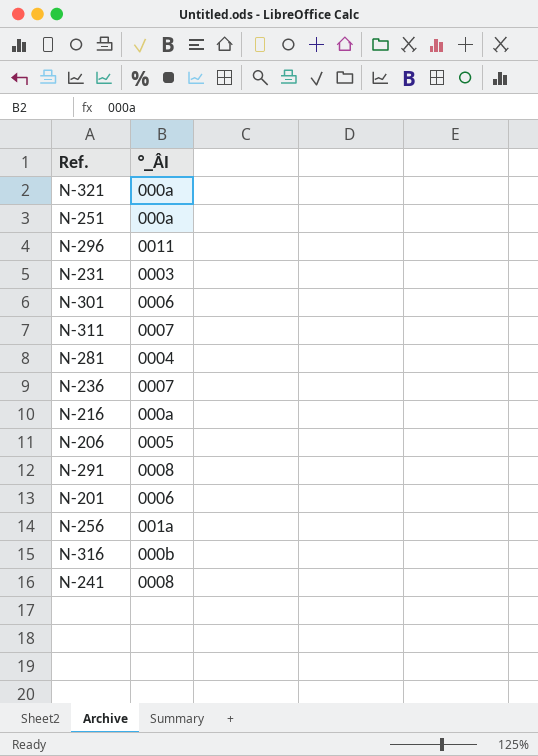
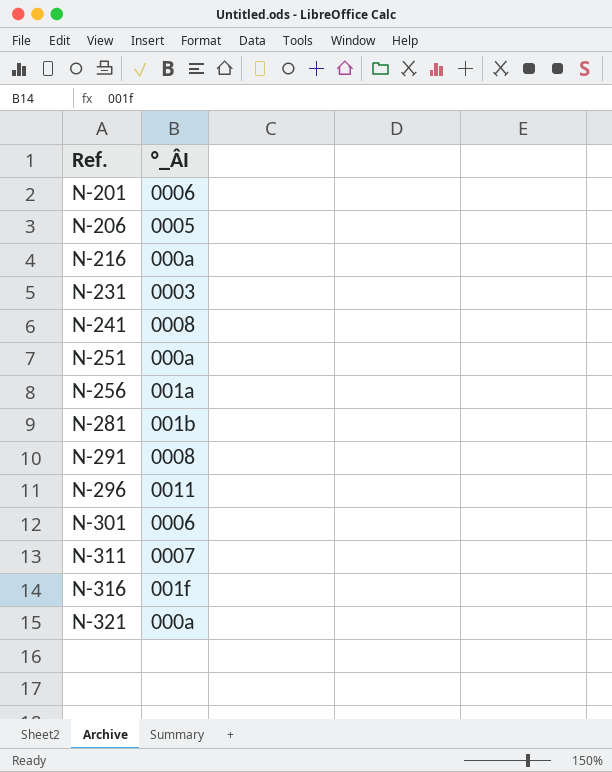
row order: none -> Ref. ascending
row N-236: 0007 -> none
N-281 | °_ÂI: 0004 -> 001b
N-316 | °_ÂI: 000b -> 001f

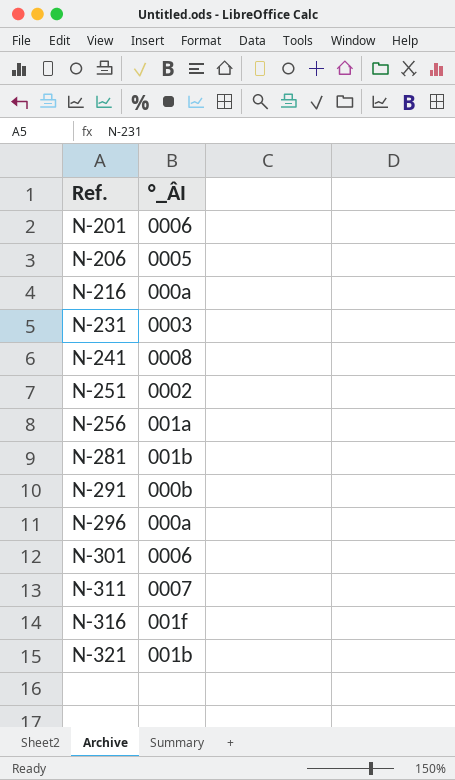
N-251 | °_ÂI: 000a -> 0002
N-291 | °_ÂI: 0008 -> 000b
N-296 | °_ÂI: 0011 -> 000a
N-321 | °_ÂI: 000a -> 001b

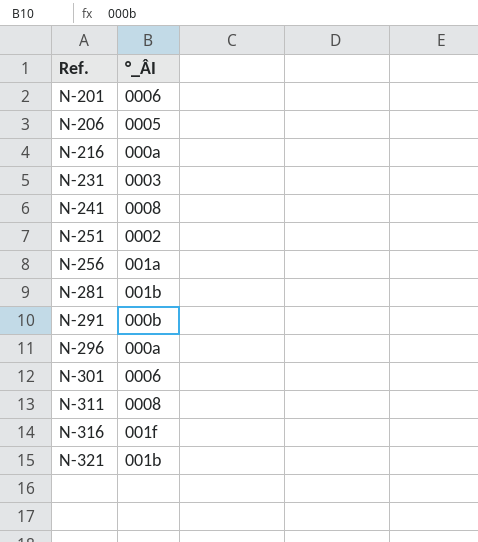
N-311 | °_ÂI: 0007 -> 0008

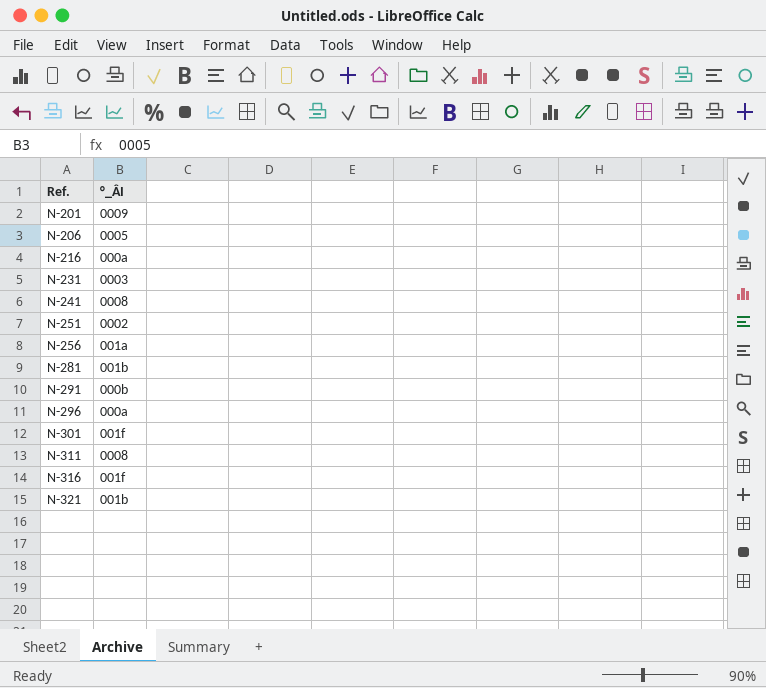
N-201 | °_ÂI: 0006 -> 0009
N-301 | °_ÂI: 0006 -> 001f

